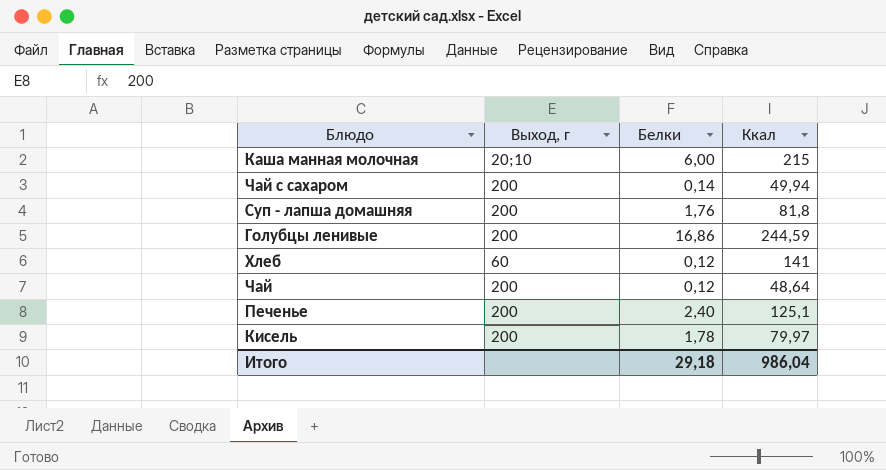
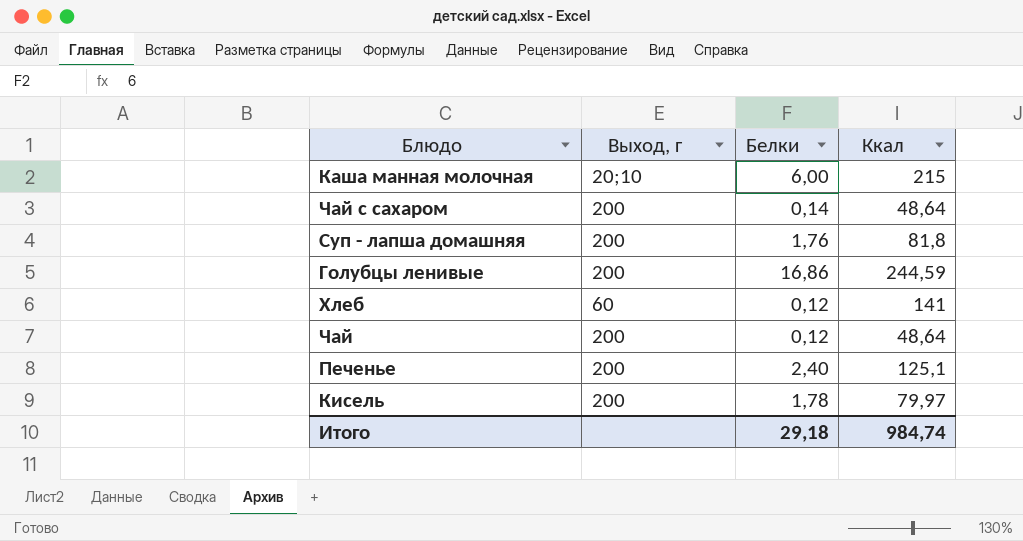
Чай с сахаром | Ккал: 49,94 -> 48,64
Итого | Ккал: 986,04 -> 984,74

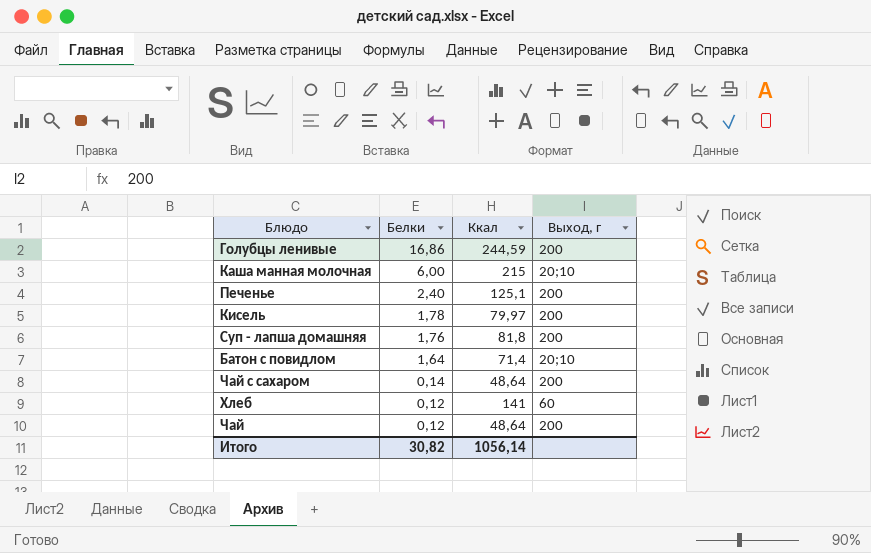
row order: none -> Белки descending
column Выход, г | position: 2 -> 4
row Батон с повидлом: none -> 1,64 | 71,4 | 20;10
Итого | Белки: 29,18 -> 30,82
Итого | Ккал: 984,74 -> 1056,14

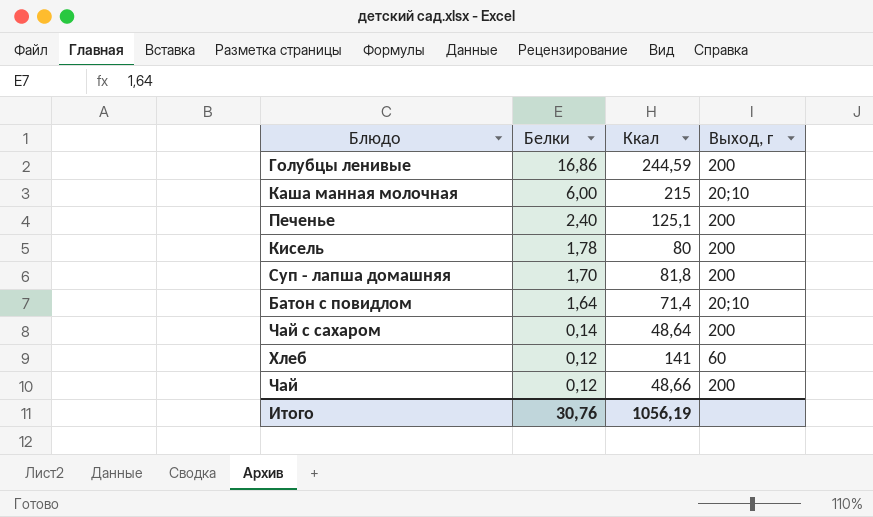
Кисель | Ккал: 79,97 -> 80
Суп - лапша домашняя | Белки: 1,76 -> 1,70
Чай | Ккал: 48,64 -> 48,66
Итого | Белки: 30,82 -> 30,76
Итого | Ккал: 1056,14 -> 1056,19

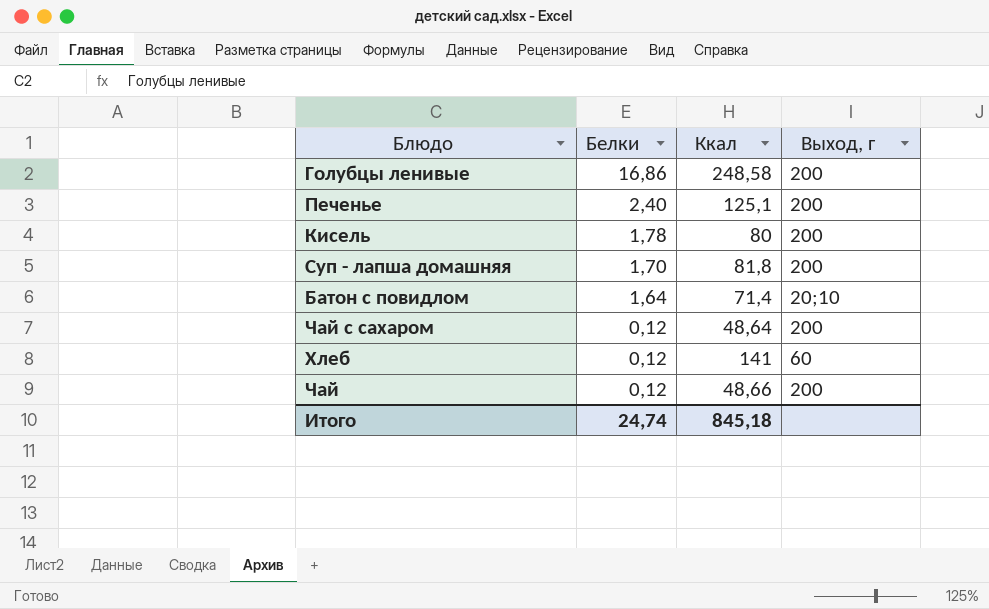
row Каша манная молочная: 6,00 | 215 | 20;10 -> none
Голубцы ленивые | Ккал: 244,59 -> 248,58
Чай с сахаром | Белки: 0,14 -> 0,12
Итого | Белки: 30,76 -> 24,74
Итого | Ккал: 1056,19 -> 845,18

